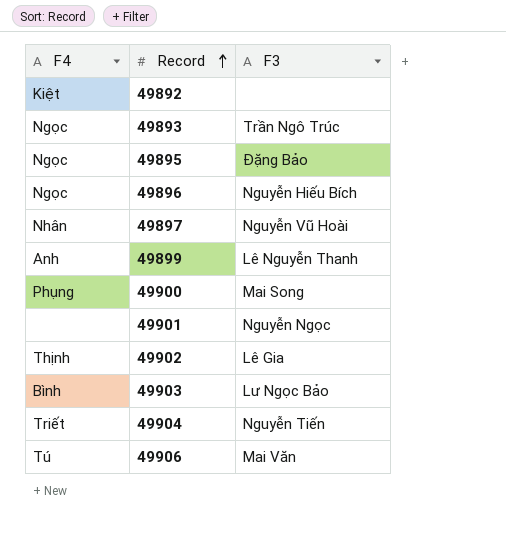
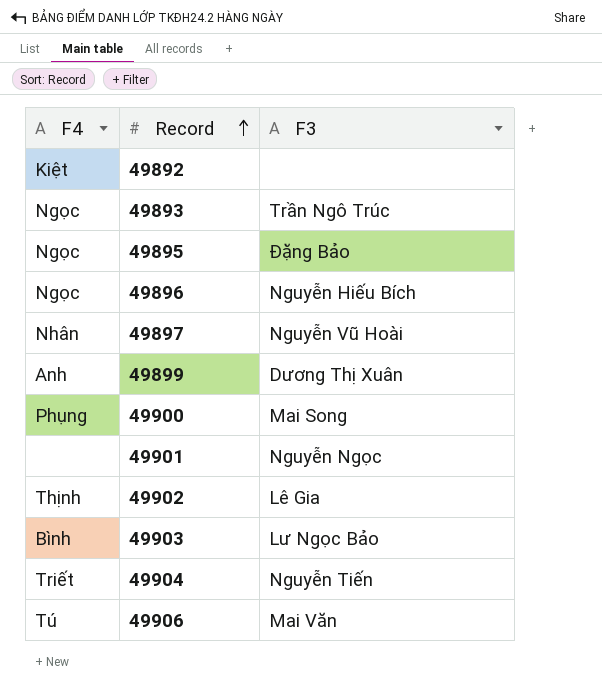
49899 | F3: Lê Nguyễn Thanh -> Dương Thị Xuân

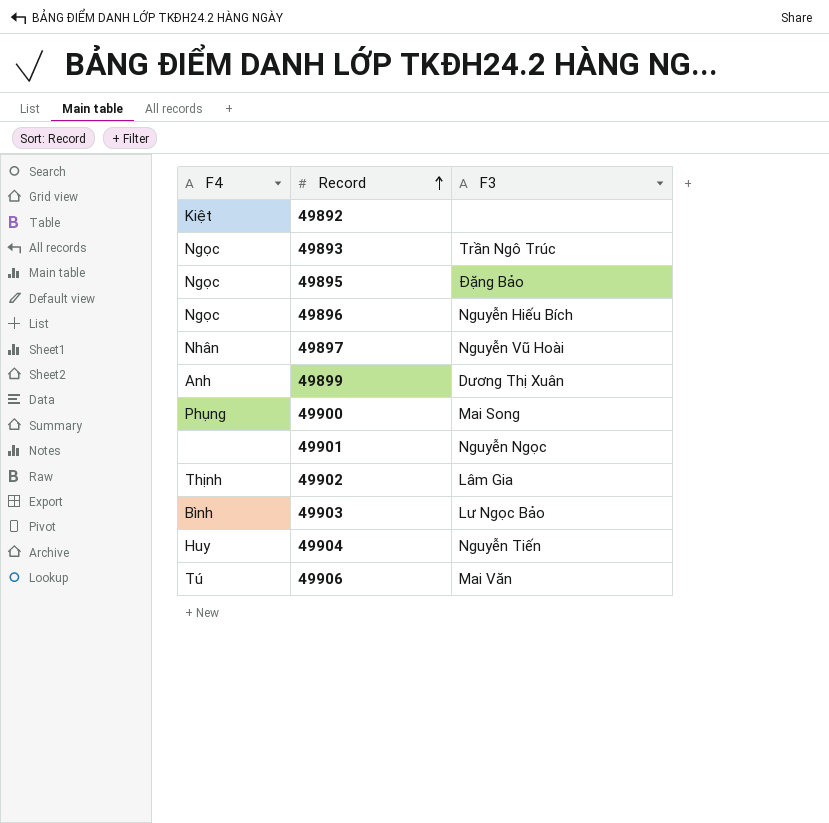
49902 | F3: Lê Gia -> Lâm Gia
49904 | F4: Triết -> Huy

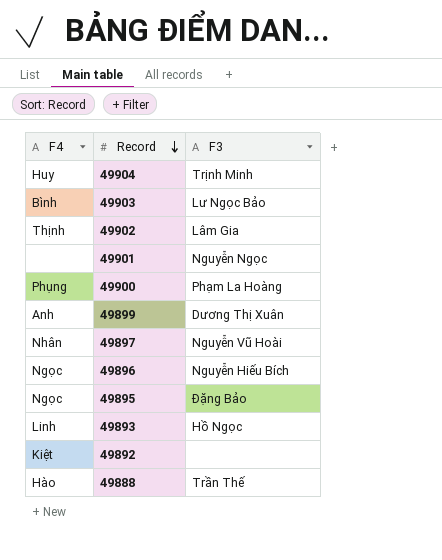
row order: Record ascending -> Record descending
row 49906: Tú | Mai Văn -> none
49904 | F3: Nguyễn Tiến -> Trịnh Minh
49900 | F3: Mai Song -> Phạm La Hoàng
49893 | F4: Ngọc -> Linh
49893 | F3: Trần Ngô Trúc -> Hồ Ngọc
row 49888: none -> Hào | Trần Thế

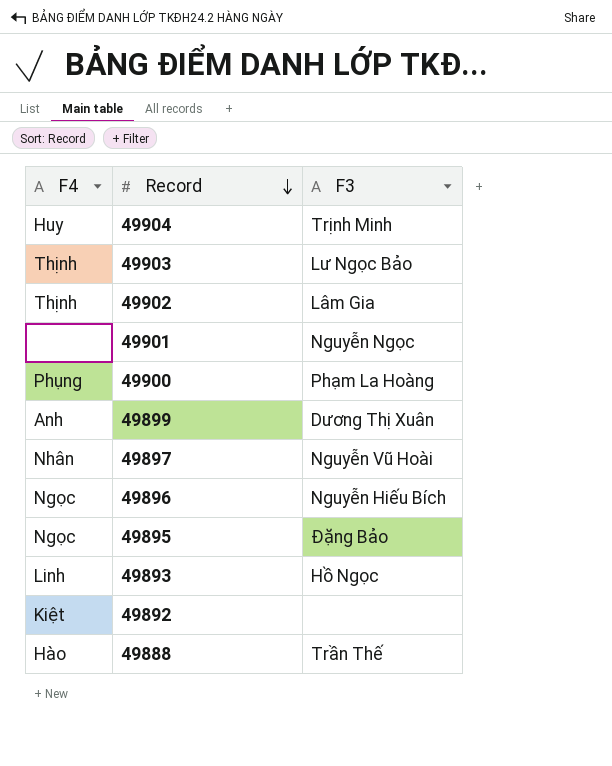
49903 | F4: Bình -> Thịnh

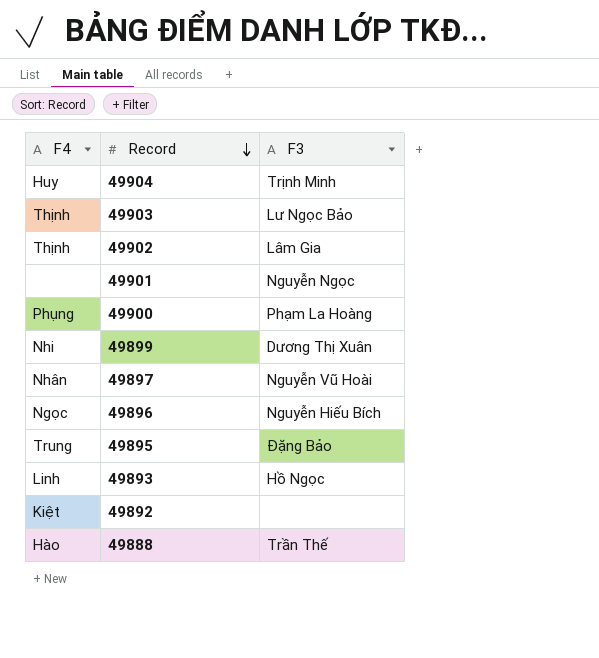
49899 | F4: Anh -> Nhi
49895 | F4: Ngọc -> Trung

